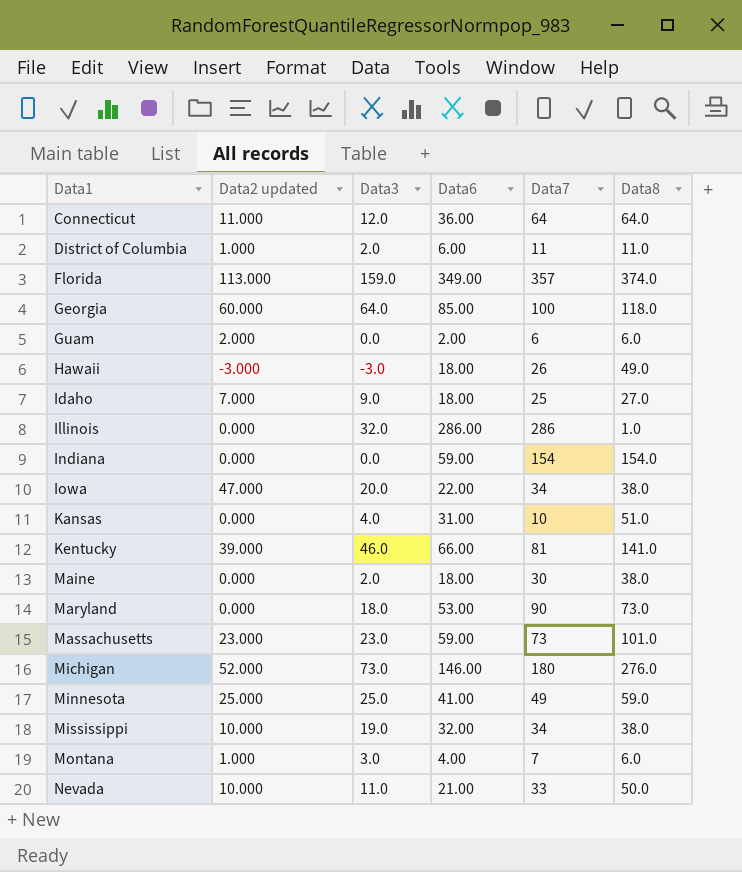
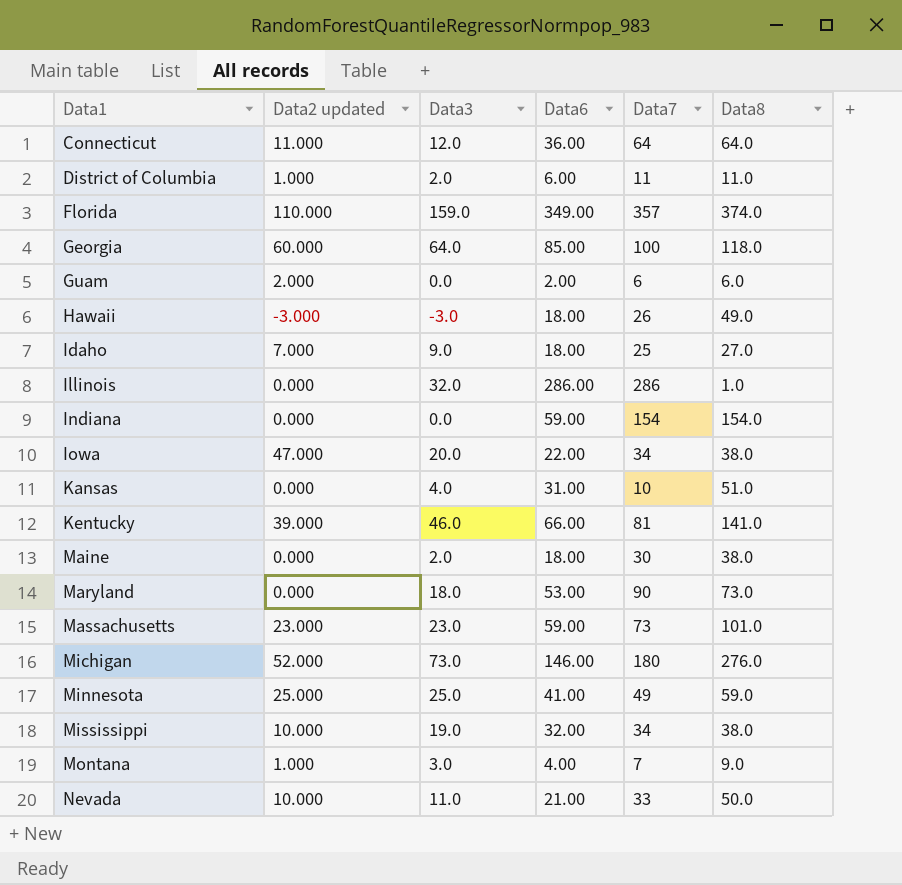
Florida | Data2 updated: 113.000 -> 110.000
Montana | Data8: 6.0 -> 9.0

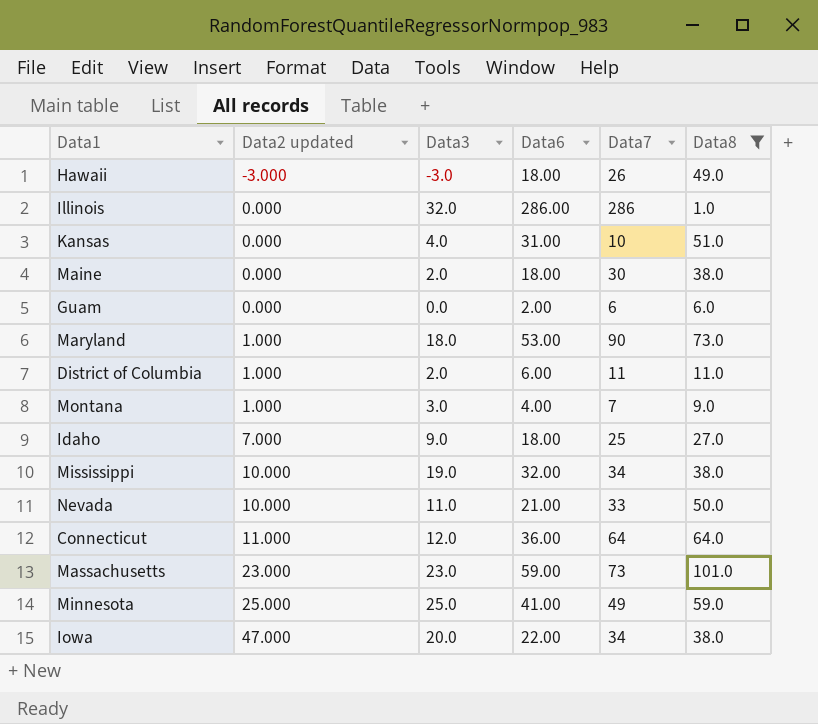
filter: none -> Data8 <= 101.0
row order: Data1 ascending -> Data2 updated ascending
Guam | Data2 updated: 2.000 -> 0.000
Maryland | Data2 updated: 0.000 -> 1.000

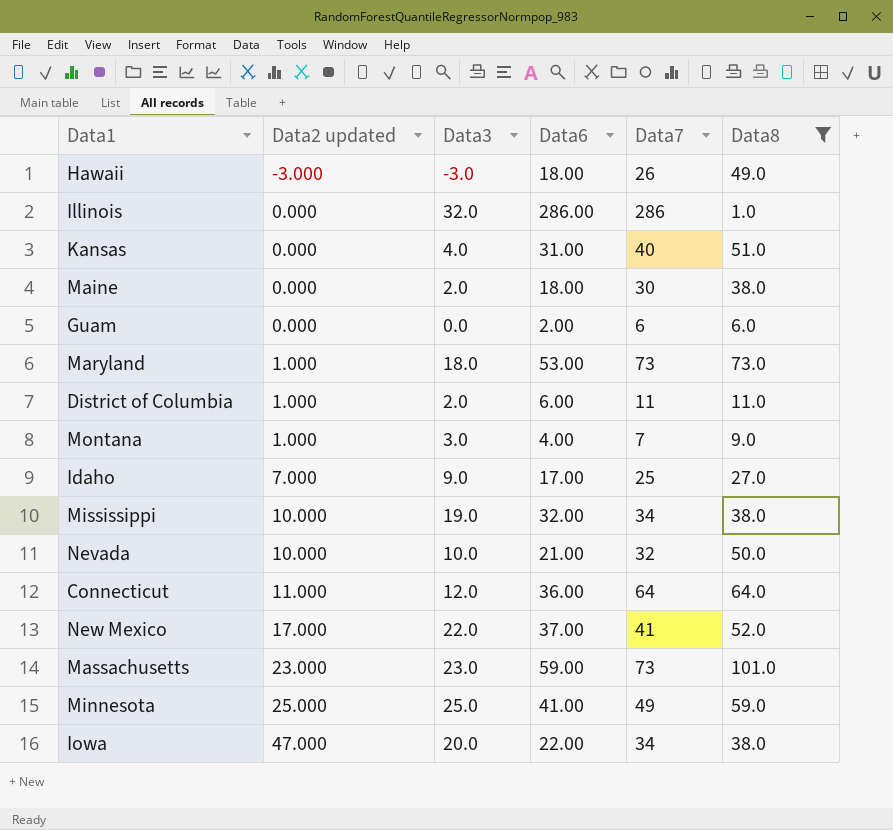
Kansas | Data7: 10 -> 40
Maryland | Data7: 90 -> 73
Idaho | Data6: 18.00 -> 17.00
Nevada | Data3: 11.0 -> 10.0
Nevada | Data7: 33 -> 32
row New Mexico: none -> 17.000 | 22.0 | 37.00 | 41 | 52.0

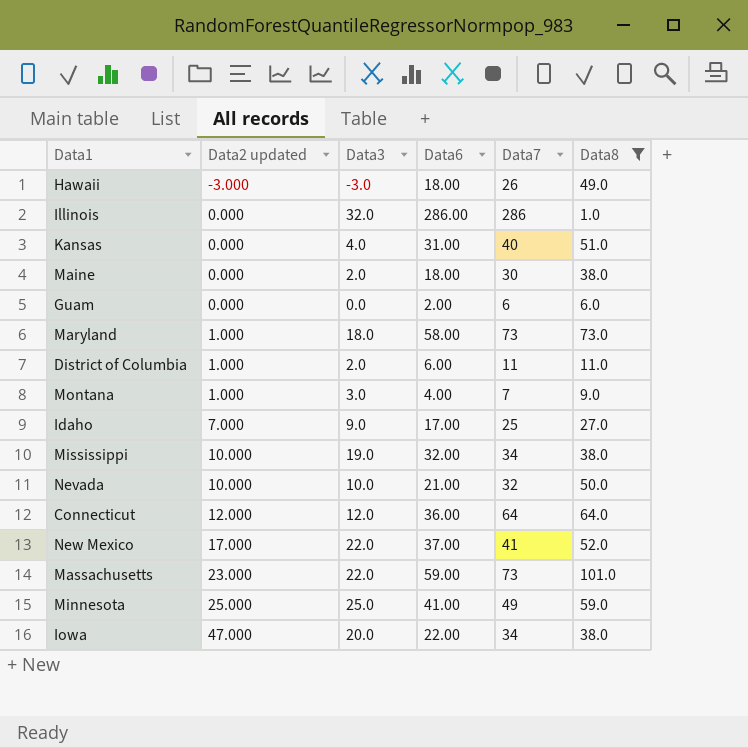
Maryland | Data6: 53.00 -> 58.00
Connecticut | Data2 updated: 11.000 -> 12.000
Massachusetts | Data3: 23.0 -> 22.0

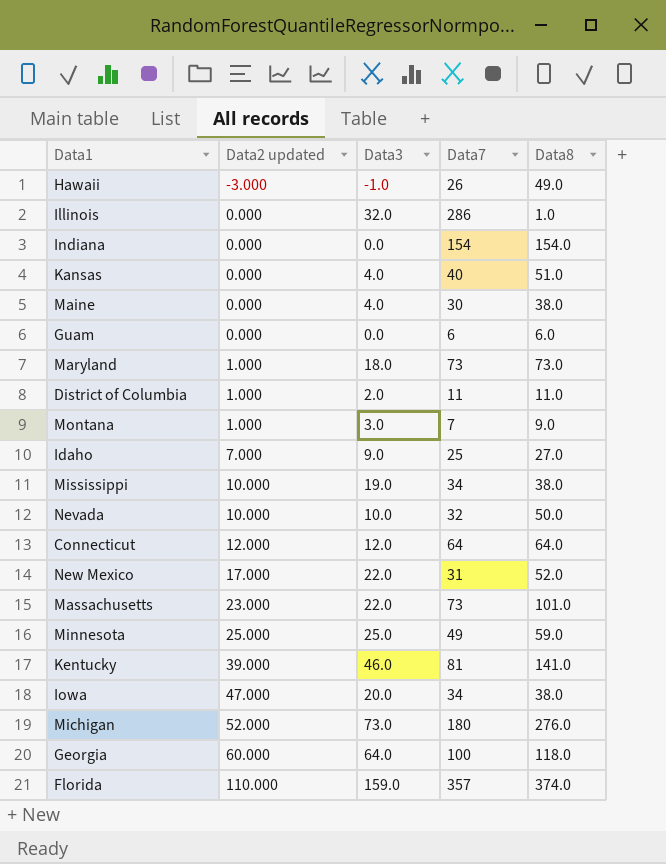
filter: Data8 <= 101.0 -> none
column Data6 | position: 4 -> none
Hawaii | Data3: -3.0 -> -1.0
Maine | Data3: 2.0 -> 4.0
New Mexico | Data7: 41 -> 31

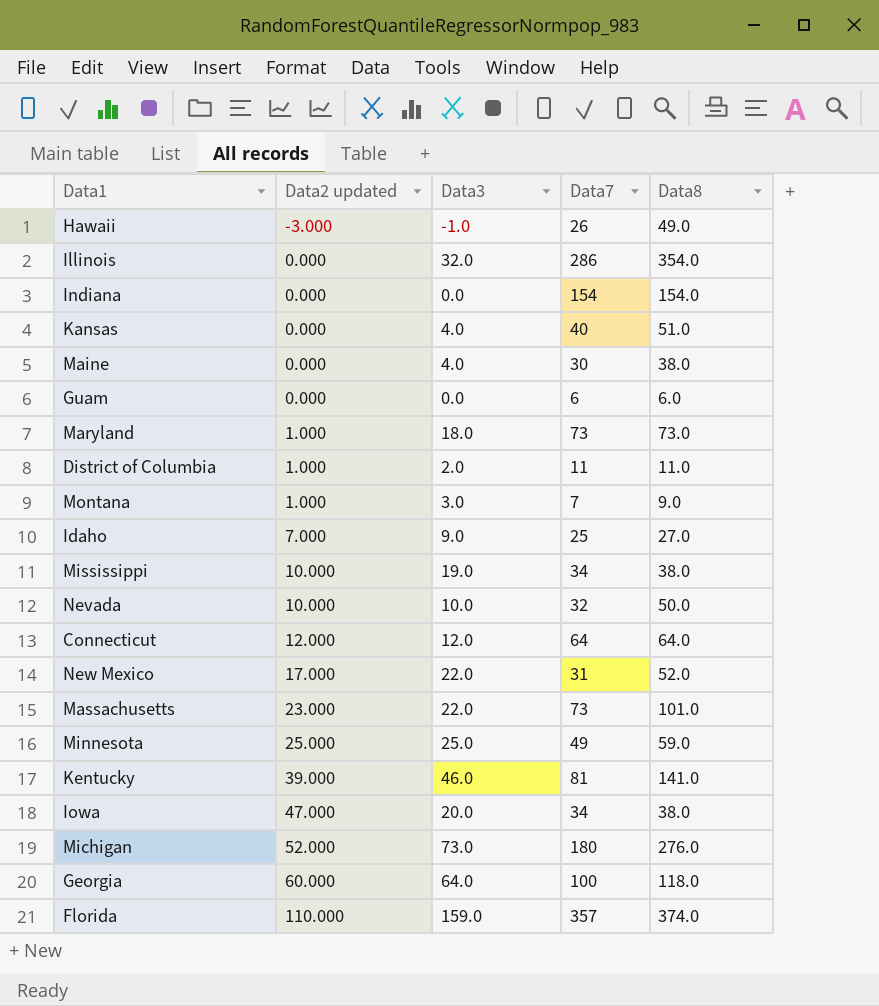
Illinois | Data8: 1.0 -> 354.0

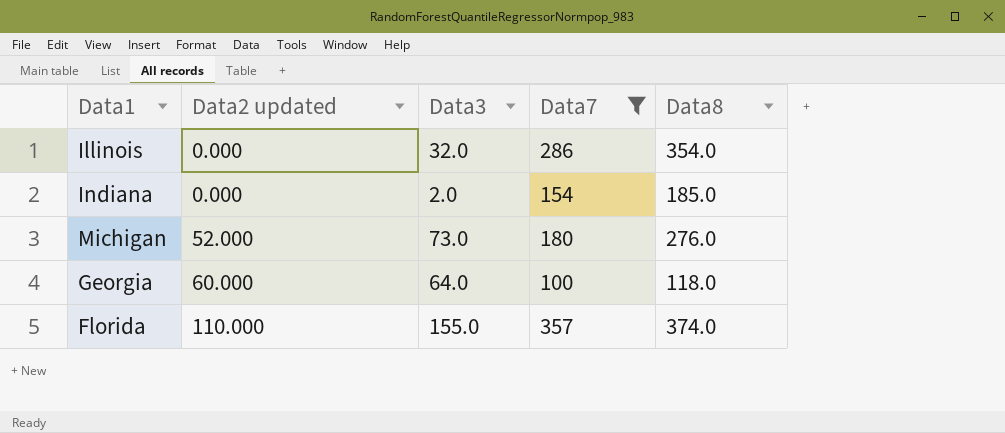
filter: none -> Data7 >= 100
Indiana | Data3: 0.0 -> 2.0
Indiana | Data8: 154.0 -> 185.0
Florida | Data3: 159.0 -> 155.0

